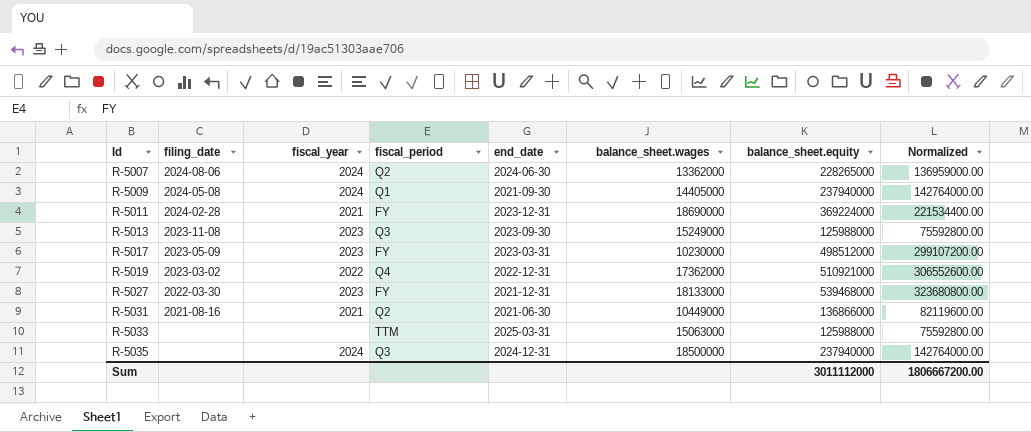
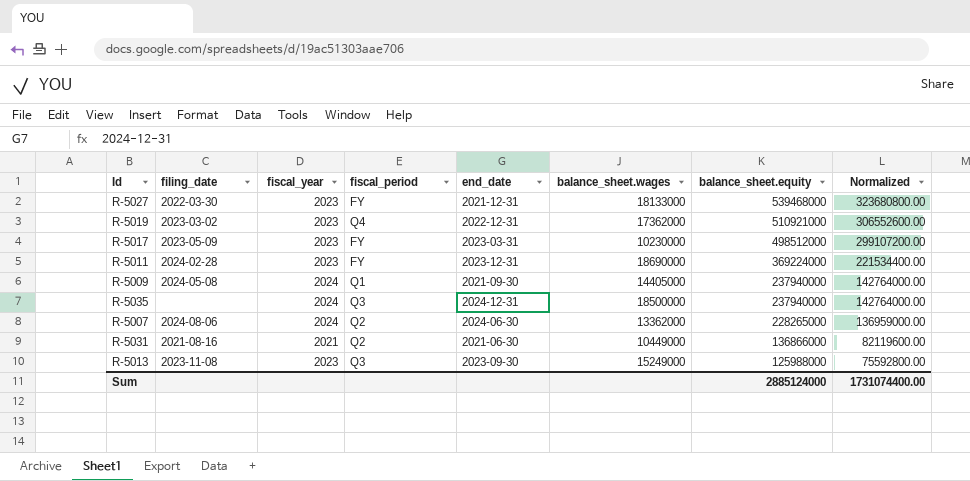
row order: Id ascending -> balance_sheet.equity descending
row R-5033: none | none | TTM | 2025-03-31 | 15063000 | 125988000 | 75592800.00 -> none
R-5019 | fiscal_year: 2022 -> 2023
R-5011 | fiscal_year: 2021 -> 2023
Sum | balance_sheet.equity: 3011112000 -> 2885124000
Sum | Normalized: 1806667200.00 -> 1731074400.00

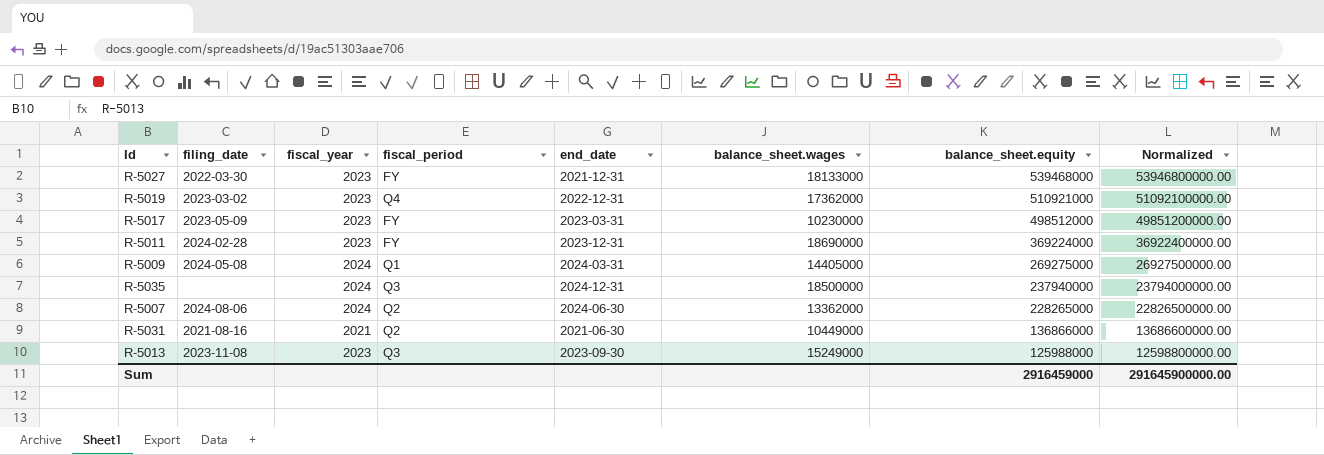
column Normalized | formula: [balance_sheet.equity] * 0.6 -> [balance_sheet.equity] * 100
R-5009 | end_date: 2021-09-30 -> 2024-03-31
R-5009 | balance_sheet.equity: 237940000 -> 269275000
Sum | balance_sheet.equity: 2885124000 -> 2916459000
Sum | Normalized: 1731074400.00 -> 291645900000.00

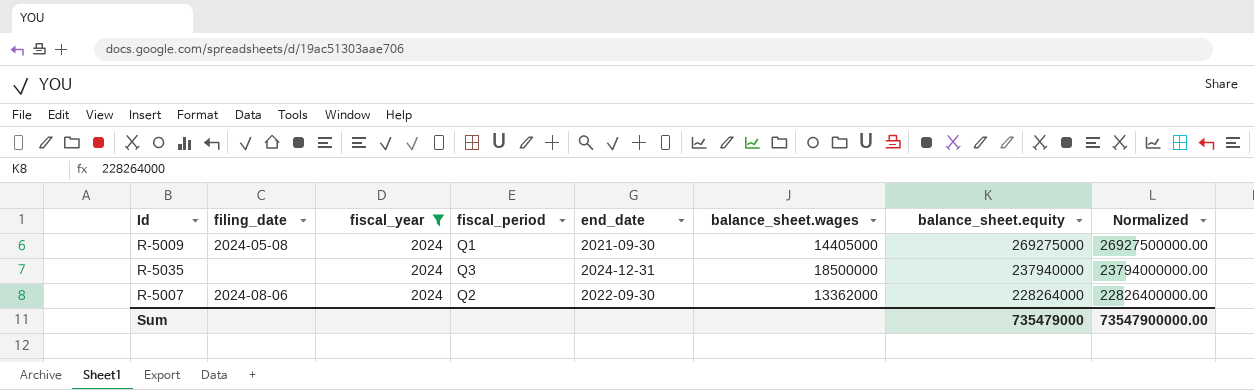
filter: none -> fiscal_year = 2024
R-5009 | end_date: 2024-03-31 -> 2021-09-30
R-5007 | end_date: 2024-06-30 -> 2022-09-30
R-5007 | balance_sheet.equity: 228265000 -> 228264000
R-5007 | Normalized: 22826500000.00 -> 22826400000.00
Sum | balance_sheet.equity: 2916459000 -> 735479000
Sum | Normalized: 291645900000.00 -> 73547900000.00

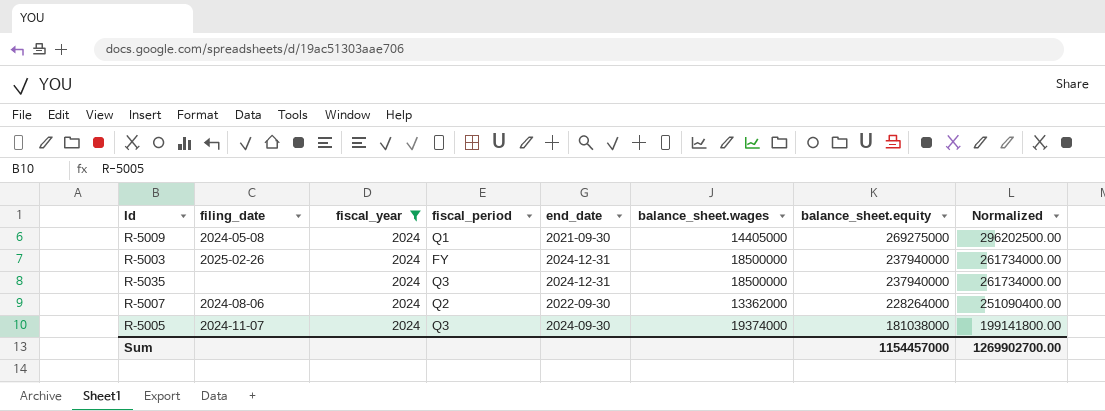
column Normalized | formula: [balance_sheet.equity] * 100 -> [balance_sheet.equity] * 1.1
row R-5003: none -> 2025-02-26 | 2024 | FY | 2024-12-31 | 18500000 | 237940000 | 261734000.00
row R-5005: none -> 2024-11-07 | 2024 | Q3 | 2024-09-30 | 19374000 | 181038000 | 199141800.00
Sum | balance_sheet.equity: 735479000 -> 1154457000
Sum | Normalized: 73547900000.00 -> 1269902700.00

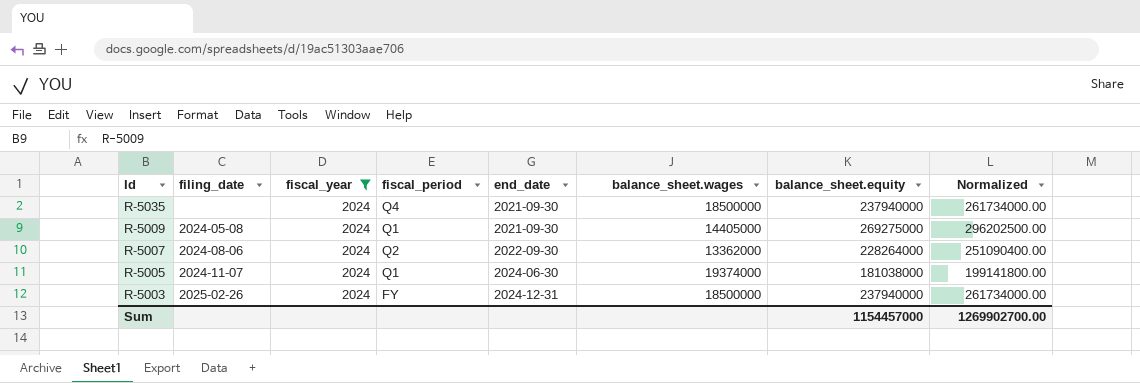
row order: balance_sheet.equity descending -> Id descending
R-5035 | fiscal_period: Q3 -> Q4
R-5035 | end_date: 2024-12-31 -> 2021-09-30
R-5005 | fiscal_period: Q3 -> Q1
R-5005 | end_date: 2024-09-30 -> 2024-06-30

